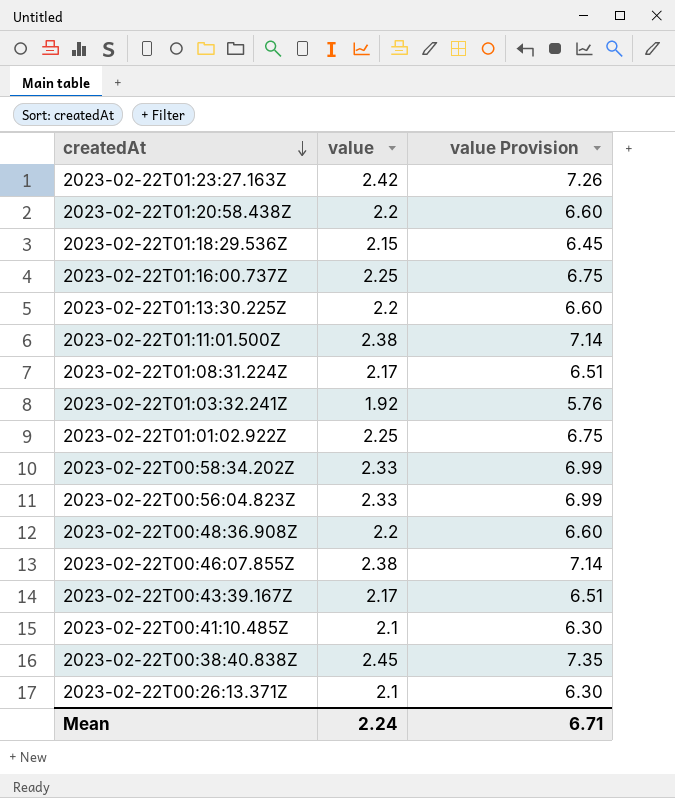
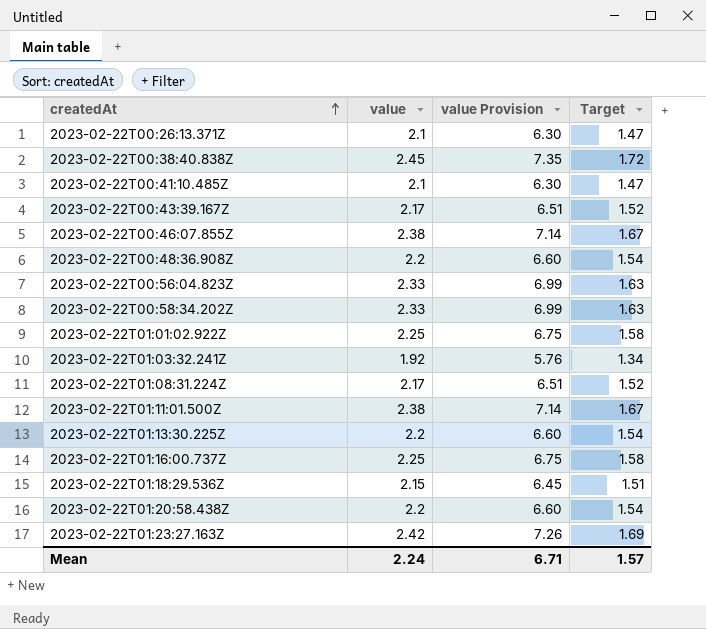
row order: createdAt descending -> createdAt ascending
column Target | formula: none -> [value] * 0.7

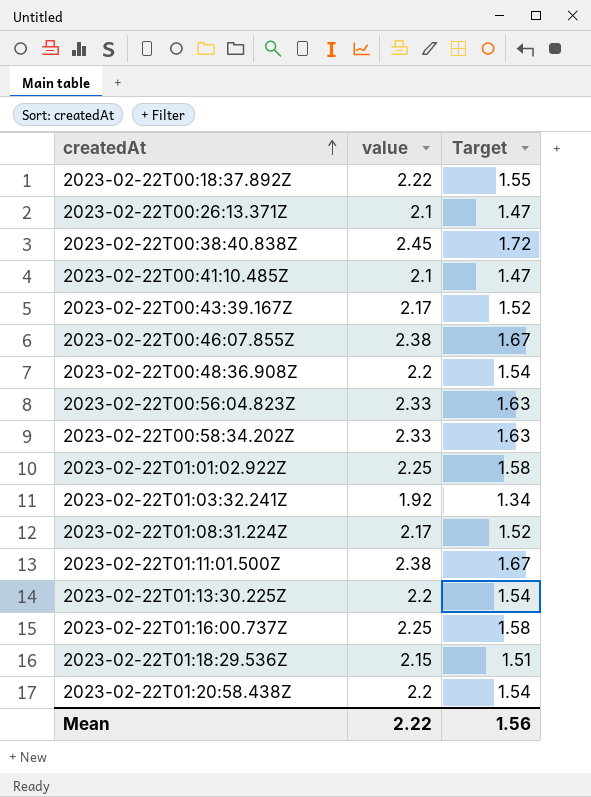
column value Provision | formula: [value] * 3 -> none
row 2023-02-22T01:23:27.163Z: 2.42 | 7.26 | 1.69 -> none
row 2023-02-22T00:18:37.892Z: none -> 2.22 | 1.55
Mean | value: 2.24 -> 2.22
Mean | Target: 1.57 -> 1.56

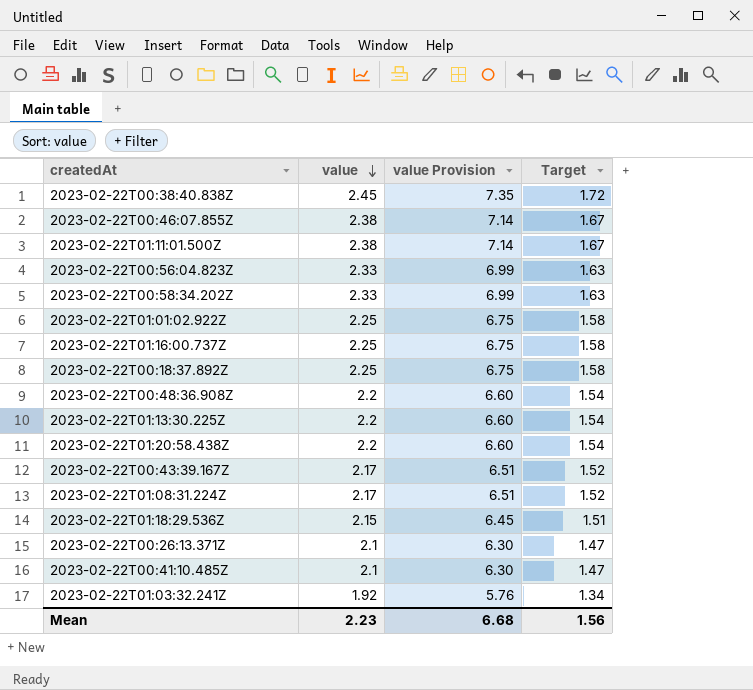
row order: createdAt ascending -> value descending
column value Provision | formula: none -> [value] * 3
2023-02-22T00:18:37.892Z | value: 2.22 -> 2.25
2023-02-22T00:18:37.892Z | Target: 1.55 -> 1.58
Mean | value: 2.22 -> 2.23

